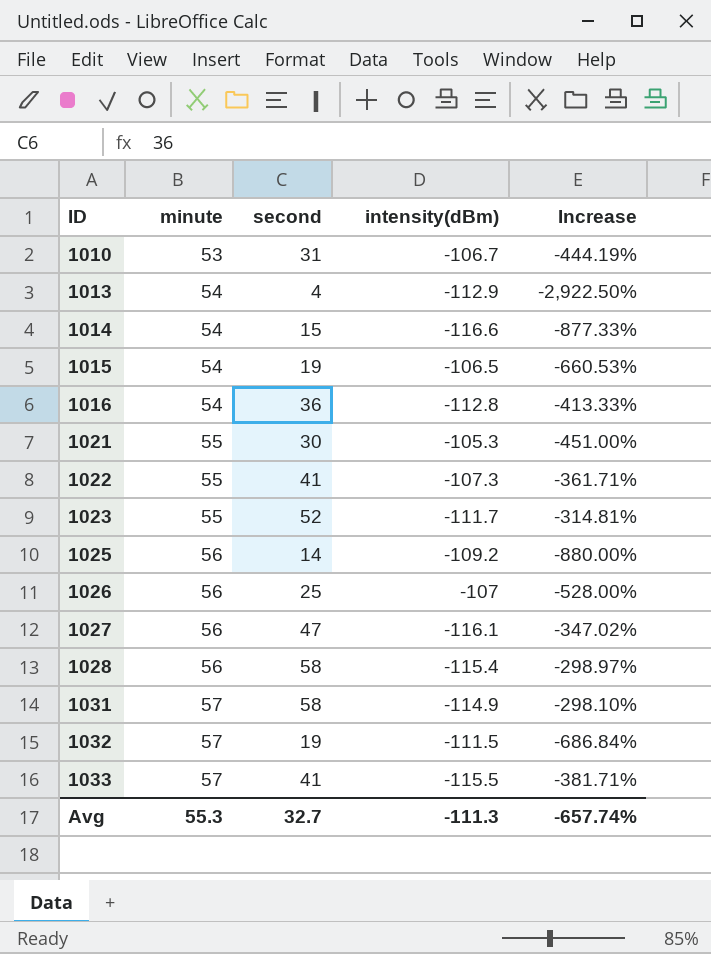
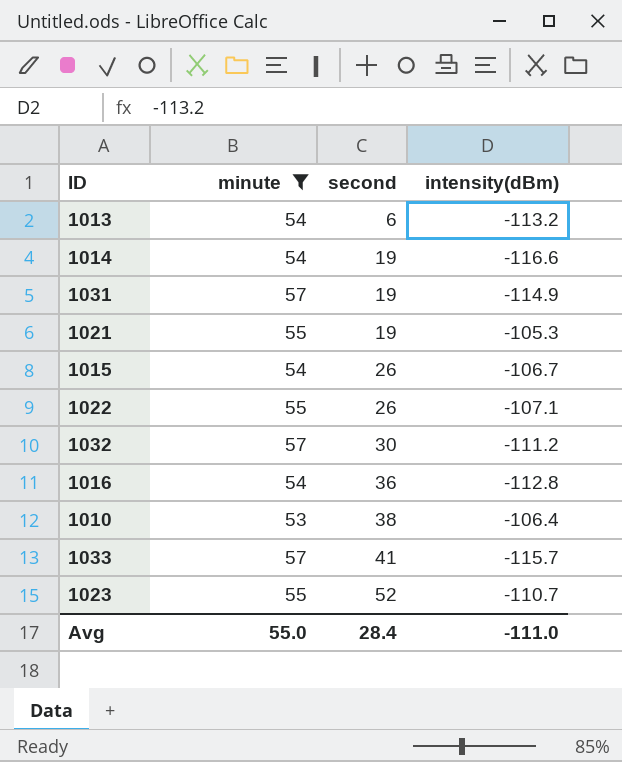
filter: none -> minute != 56
row order: ID ascending -> second ascending
column Increase | formula: ([intensity(dBm)] - [second]) / [second] -> none
1013 | second: 4 -> 6
1013 | intensity(dBm): -112.9 -> -113.2
1014 | second: 15 -> 19
1031 | second: 58 -> 19
1021 | second: 30 -> 19
1015 | second: 19 -> 26
1015 | intensity(dBm): -106.5 -> -106.7
1022 | second: 41 -> 26
1022 | intensity(dBm): -107.3 -> -107.1
1032 | second: 19 -> 30
1032 | intensity(dBm): -111.5 -> -111.2
1010 | second: 31 -> 38
1010 | intensity(dBm): -106.7 -> -106.4
1033 | intensity(dBm): -115.5 -> -115.7
1023 | intensity(dBm): -111.7 -> -110.7
Avg | minute: 55.3 -> 55.0
Avg | second: 32.7 -> 28.4
Avg | intensity(dBm): -111.3 -> -111.0

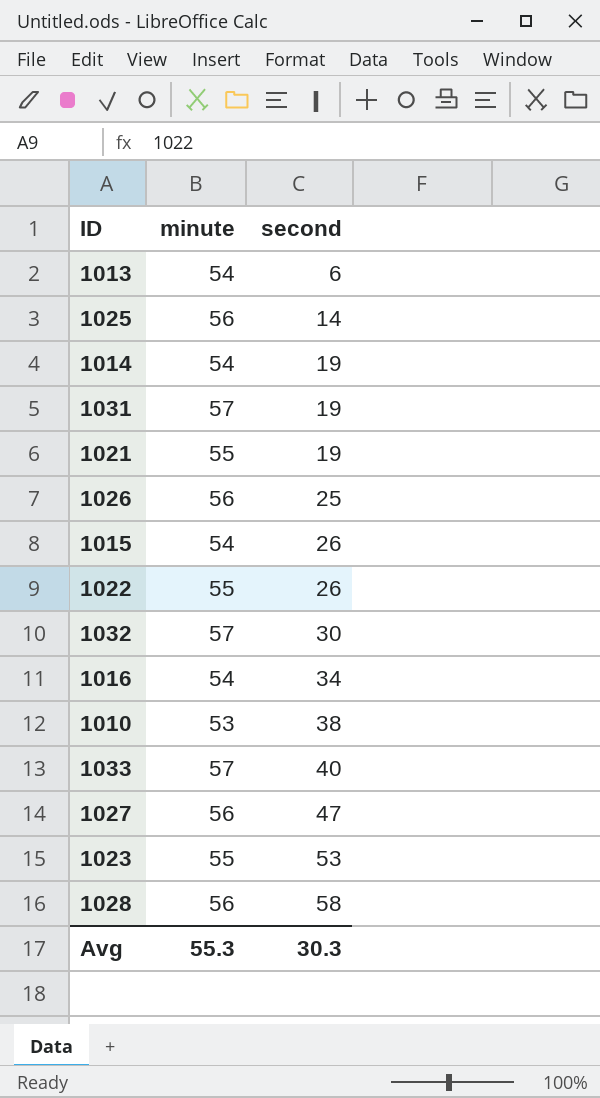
filter: minute != 56 -> none
column intensity(dBm) | position: 4 -> none
1016 | second: 36 -> 34
1033 | second: 41 -> 40
1023 | second: 52 -> 53
Avg | minute: 55.0 -> 55.3
Avg | second: 28.4 -> 30.3

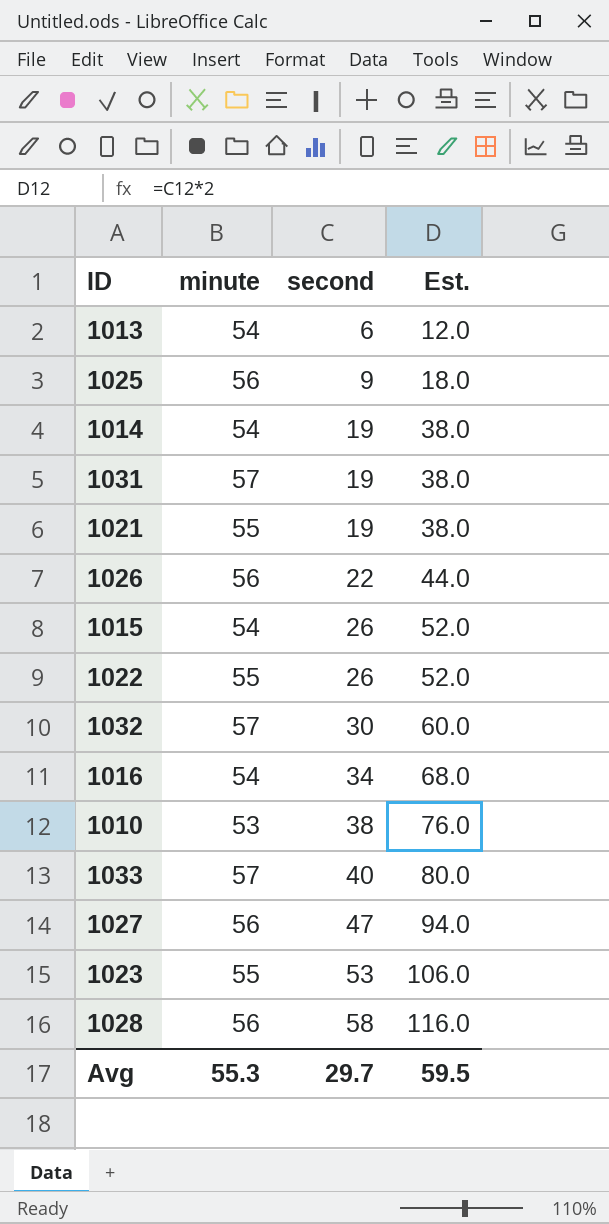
column Est. | formula: none -> [second] * 2
1025 | second: 14 -> 9
1026 | second: 25 -> 22
Avg | second: 30.3 -> 29.7

